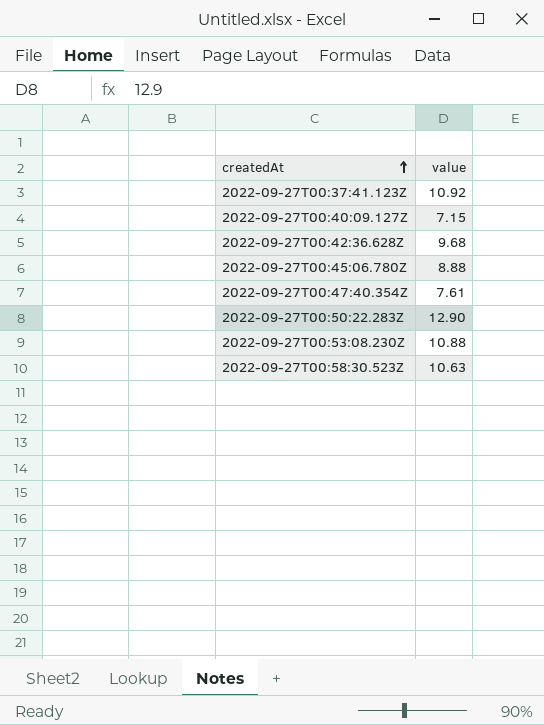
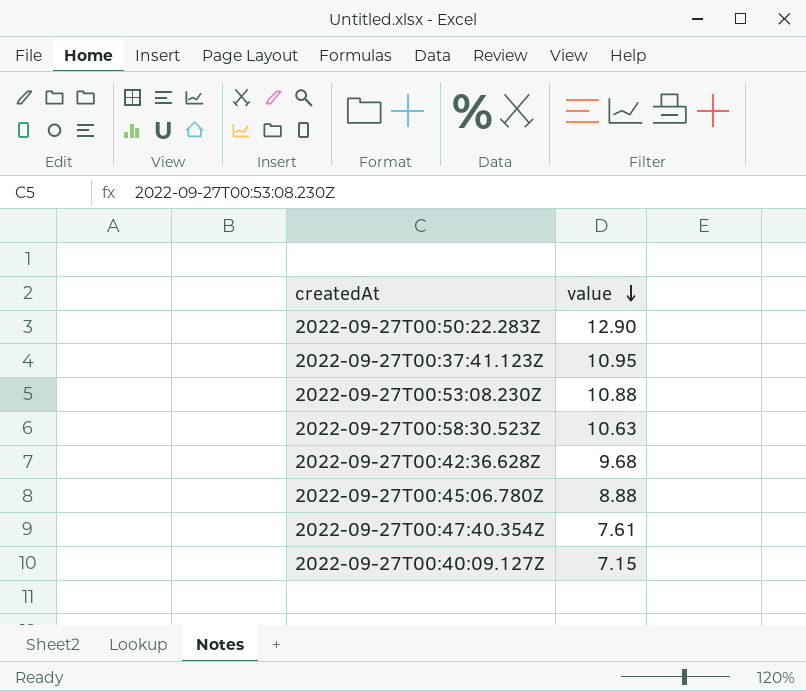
row order: createdAt ascending -> value descending
2022-09-27T00:37:41.123Z | value: 10.92 -> 10.95

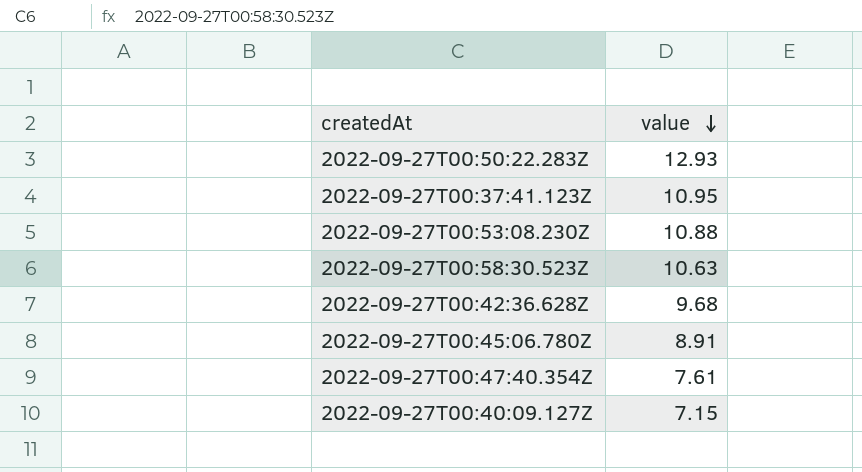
2022-09-27T00:50:22.283Z | value: 12.90 -> 12.93
2022-09-27T00:45:06.780Z | value: 8.88 -> 8.91

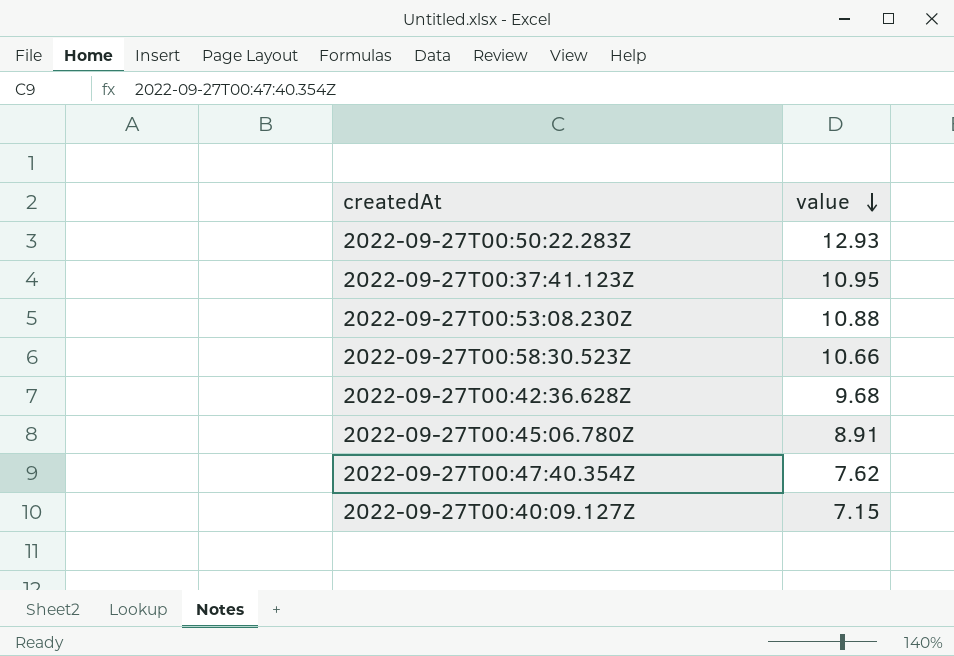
2022-09-27T00:58:30.523Z | value: 10.63 -> 10.66
2022-09-27T00:47:40.354Z | value: 7.61 -> 7.62

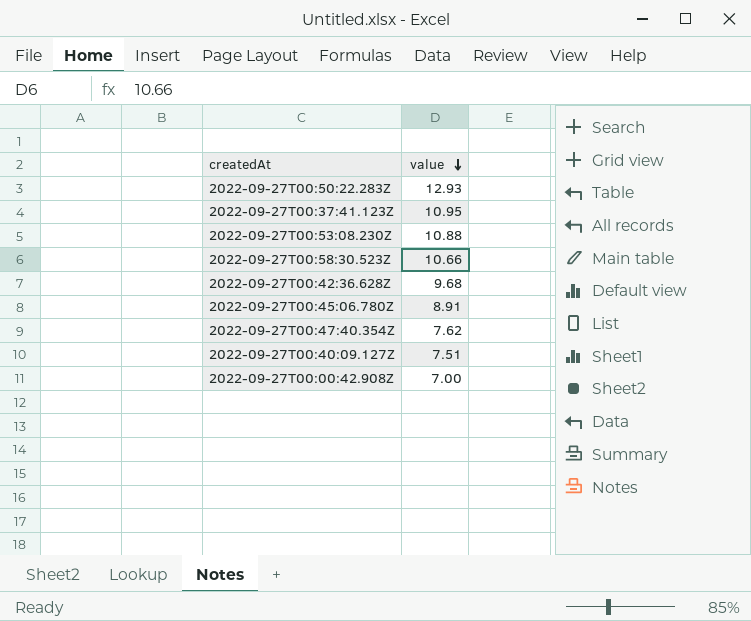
2022-09-27T00:40:09.127Z | value: 7.15 -> 7.51
row 2022-09-27T00:00:42.908Z: none -> 7.00

